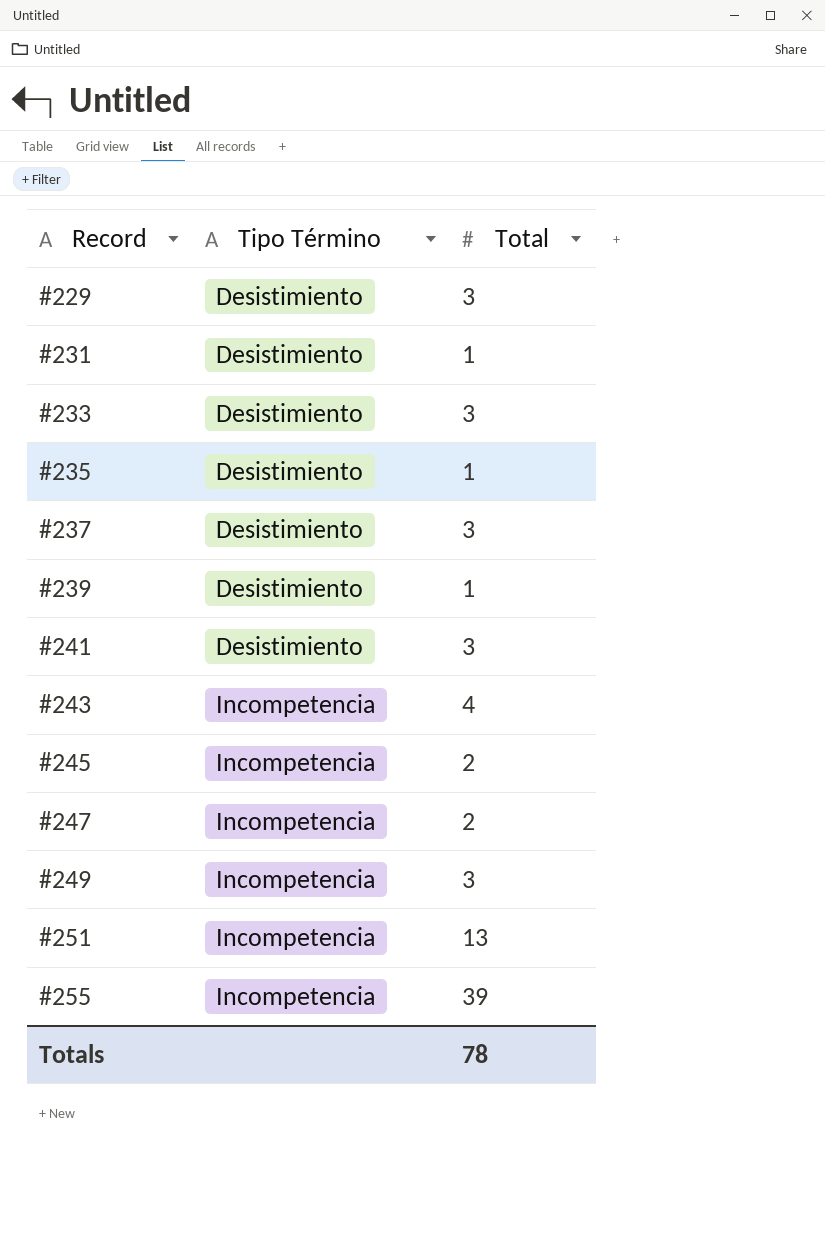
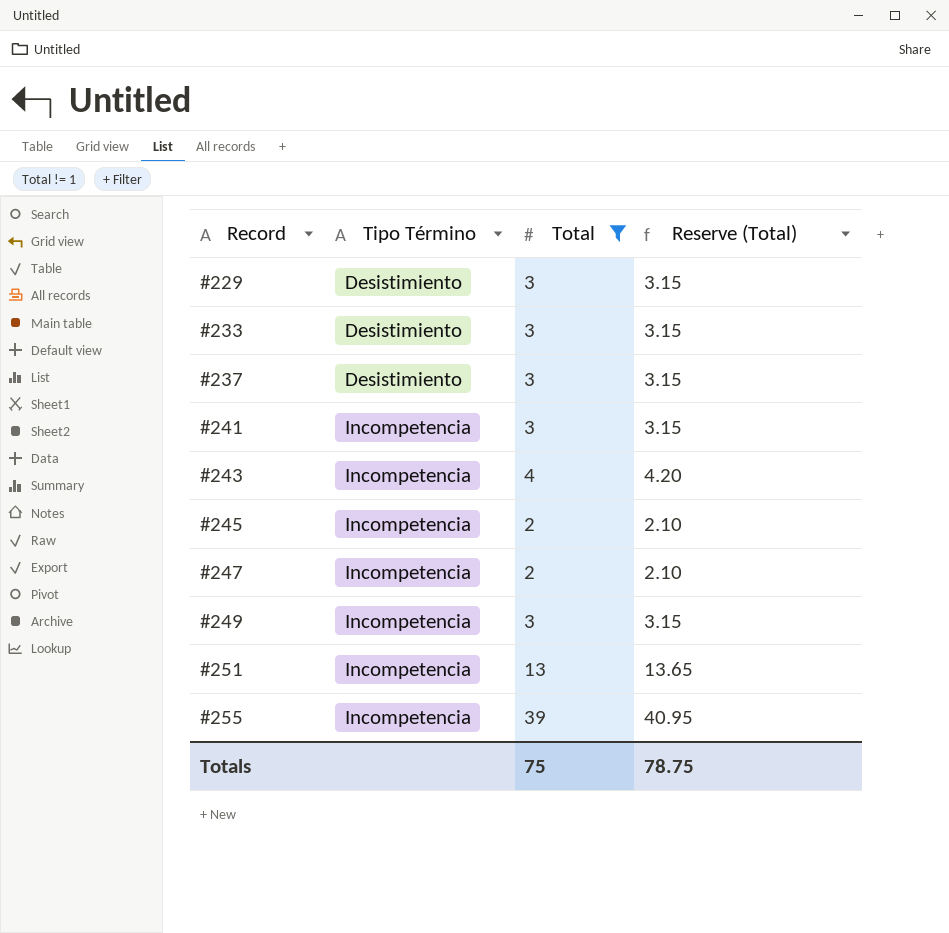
filter: none -> Total != 1
column Reserve (Total) | formula: none -> [Total] * 1.05
#241 | Tipo Término: Desistimiento -> Incompetencia
Totals | Total: 78 -> 75

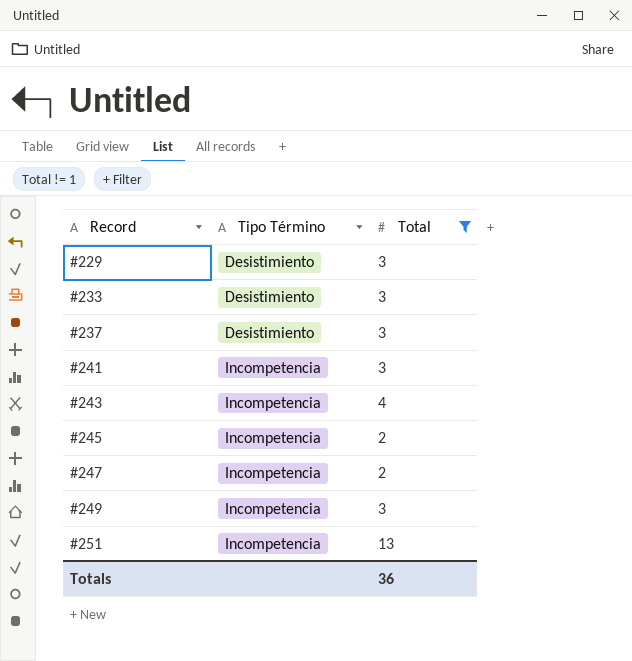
column Reserve (Total) | formula: [Total] * 1.05 -> none
row #255: Incompetencia | 39 | 40.95 -> none
Totals | Total: 75 -> 36

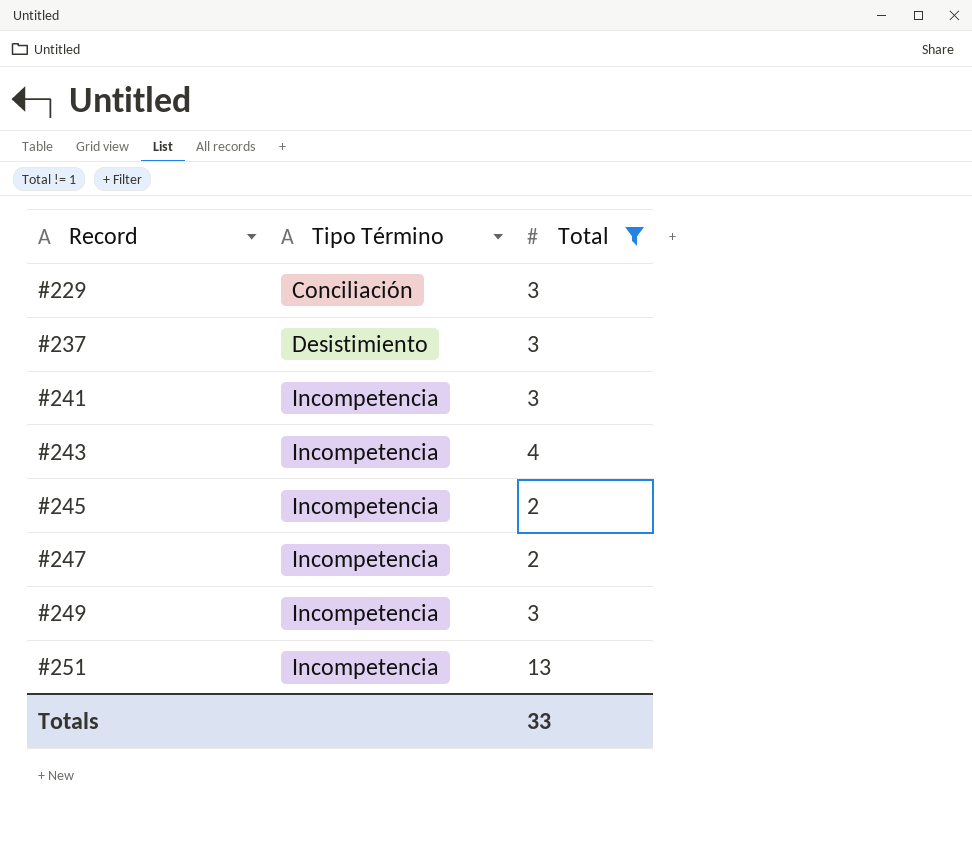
row #233: Desistimiento | 3 -> none
#229 | Tipo Término: Desistimiento -> Conciliación
Totals | Total: 36 -> 33

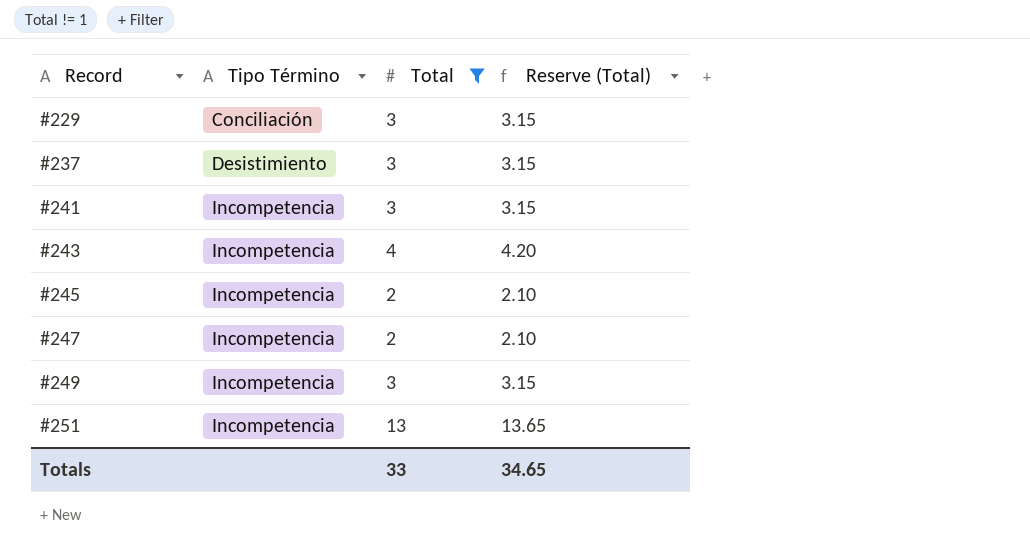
column Reserve (Total) | formula: none -> [Total] * 1.05

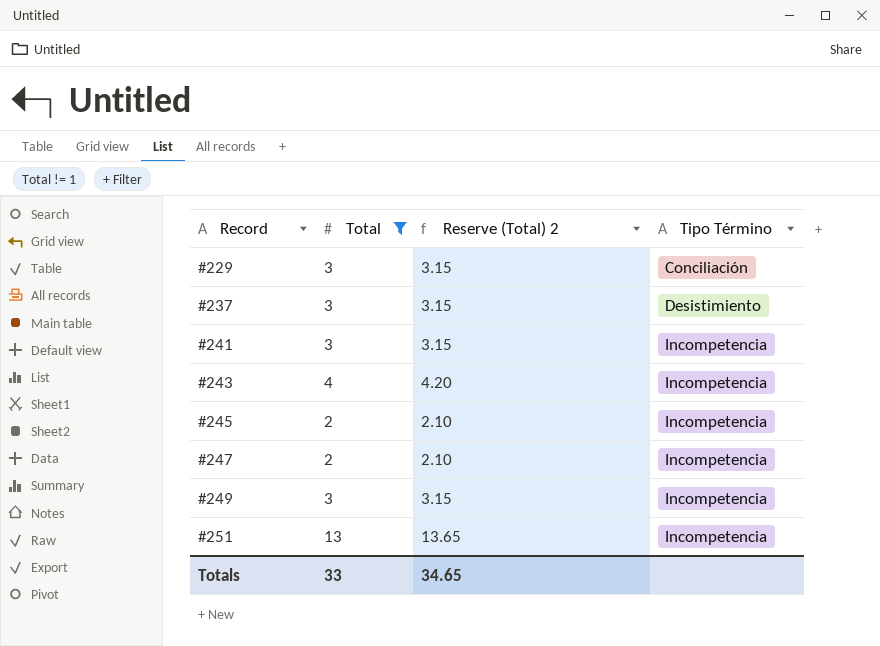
column name: Reserve (Total) -> Reserve (Total) 2
column Tipo Término | position: 2 -> 4

